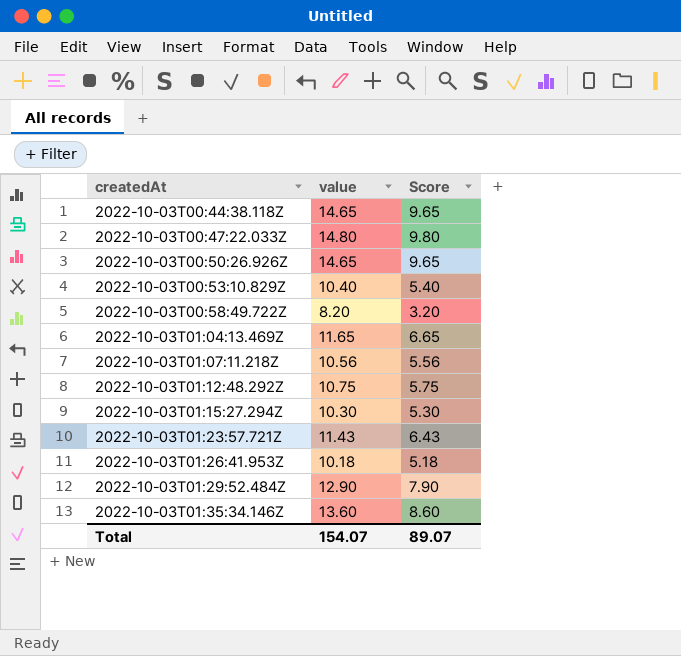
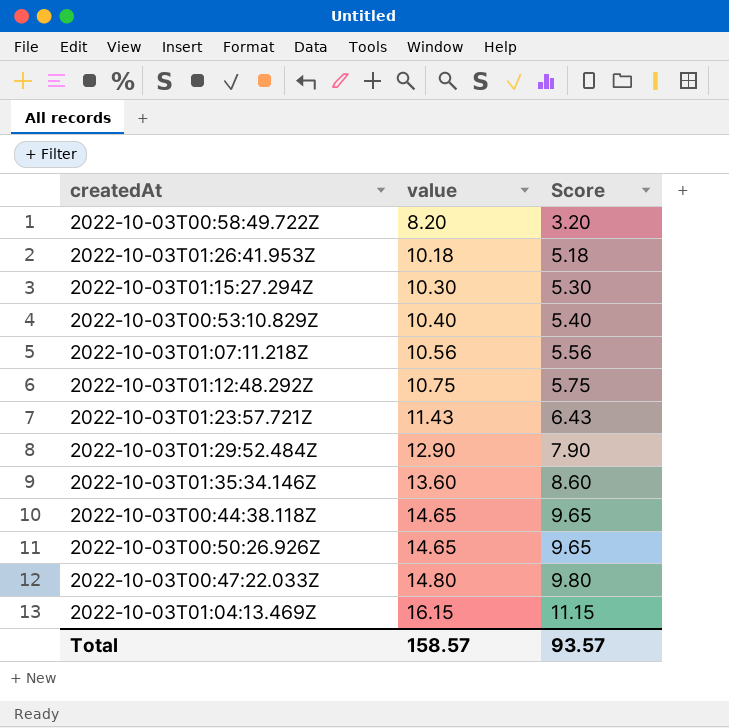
row order: createdAt ascending -> value ascending
2022-10-03T01:04:13.469Z | value: 11.65 -> 16.15
2022-10-03T01:04:13.469Z | Score: 6.65 -> 11.15
Total | value: 154.07 -> 158.57
Total | Score: 89.07 -> 93.57

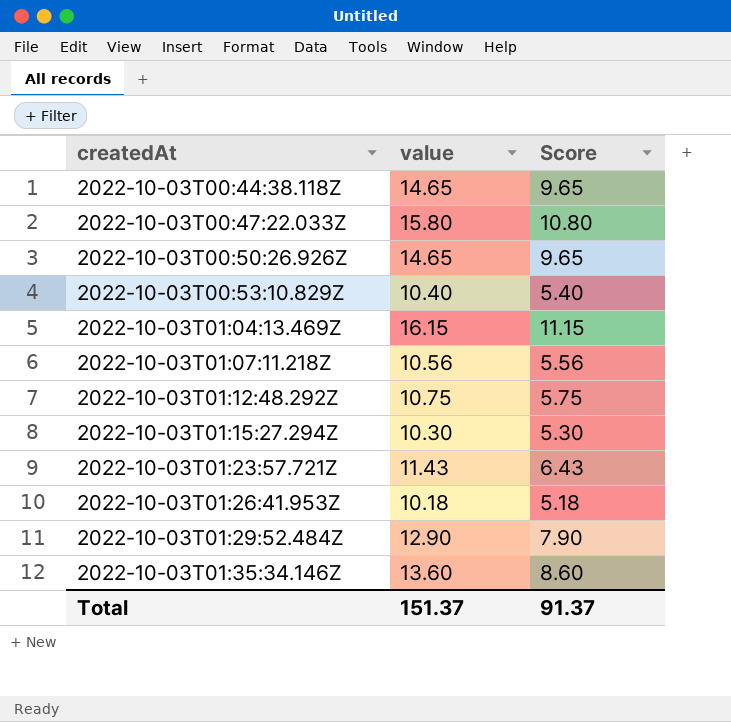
row order: value ascending -> createdAt ascending
row 2022-10-03T00:58:49.722Z: 8.20 | 3.20 -> none
2022-10-03T00:47:22.033Z | value: 14.80 -> 15.80
2022-10-03T00:47:22.033Z | Score: 9.80 -> 10.80
Total | value: 158.57 -> 151.37
Total | Score: 93.57 -> 91.37

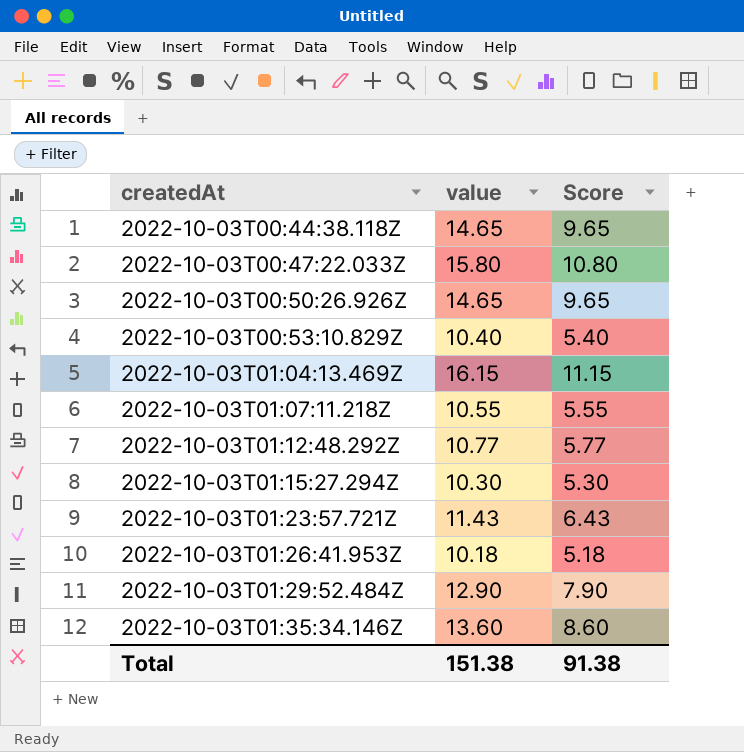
2022-10-03T01:07:11.218Z | value: 10.56 -> 10.55
2022-10-03T01:07:11.218Z | Score: 5.56 -> 5.55
2022-10-03T01:12:48.292Z | value: 10.75 -> 10.77
2022-10-03T01:12:48.292Z | Score: 5.75 -> 5.77
Total | value: 151.37 -> 151.38
Total | Score: 91.37 -> 91.38

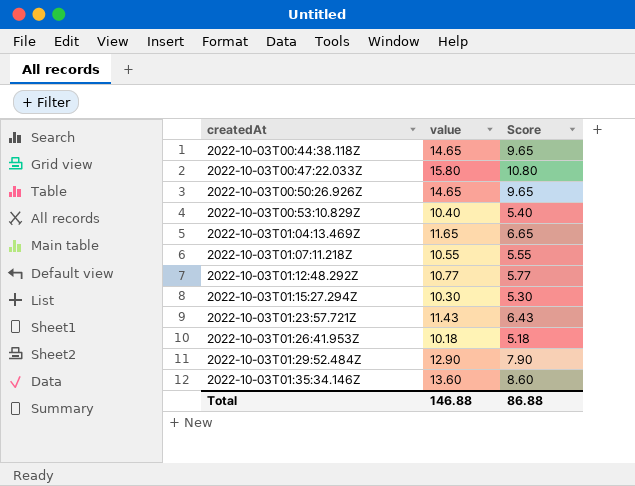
2022-10-03T01:04:13.469Z | value: 16.15 -> 11.65
2022-10-03T01:04:13.469Z | Score: 11.15 -> 6.65
Total | value: 151.38 -> 146.88
Total | Score: 91.38 -> 86.88

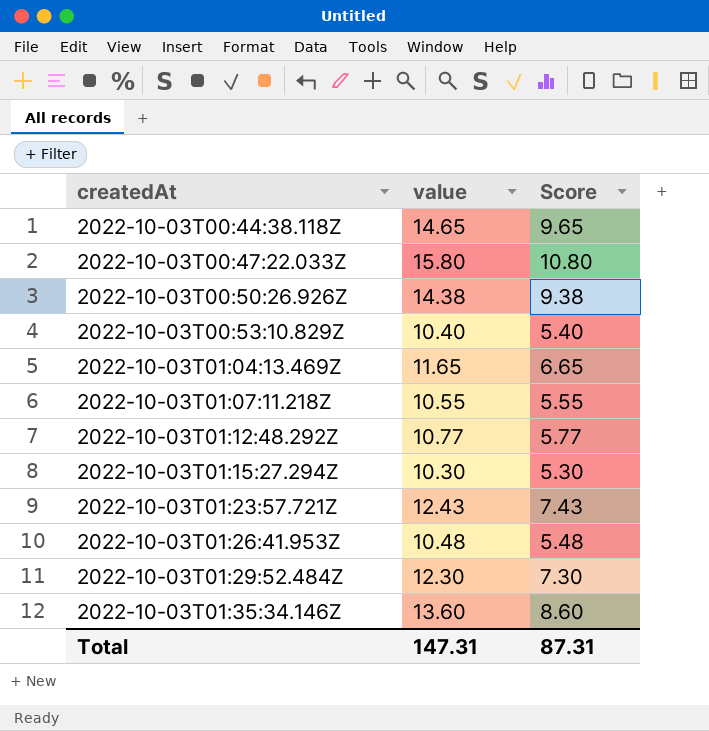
2022-10-03T00:50:26.926Z | value: 14.65 -> 14.38
2022-10-03T00:50:26.926Z | Score: 9.65 -> 9.38
2022-10-03T01:23:57.721Z | value: 11.43 -> 12.43
2022-10-03T01:23:57.721Z | Score: 6.43 -> 7.43
2022-10-03T01:26:41.953Z | value: 10.18 -> 10.48
2022-10-03T01:26:41.953Z | Score: 5.18 -> 5.48
2022-10-03T01:29:52.484Z | value: 12.90 -> 12.30
2022-10-03T01:29:52.484Z | Score: 7.90 -> 7.30
Total | value: 146.88 -> 147.31
Total | Score: 86.88 -> 87.31

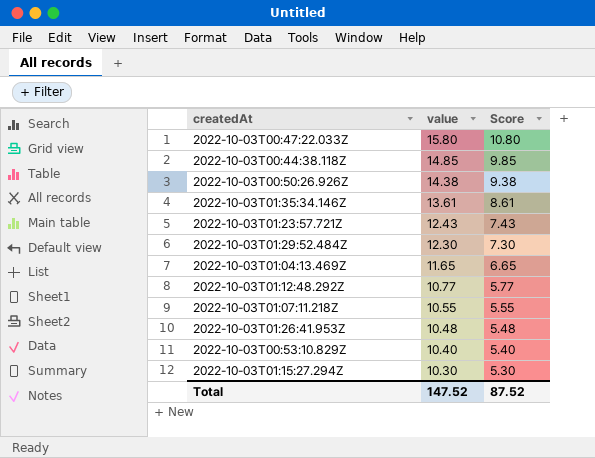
row order: createdAt ascending -> value descending
2022-10-03T00:44:38.118Z | value: 14.65 -> 14.85
2022-10-03T00:44:38.118Z | Score: 9.65 -> 9.85
2022-10-03T01:35:34.146Z | value: 13.60 -> 13.61
2022-10-03T01:35:34.146Z | Score: 8.60 -> 8.61
Total | value: 147.31 -> 147.52
Total | Score: 87.31 -> 87.52

